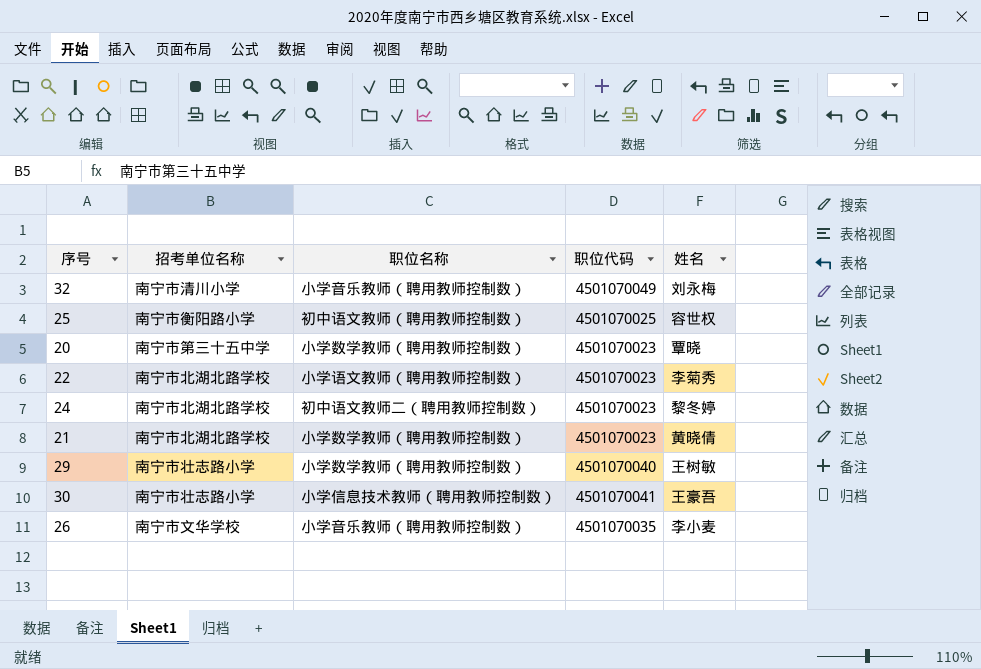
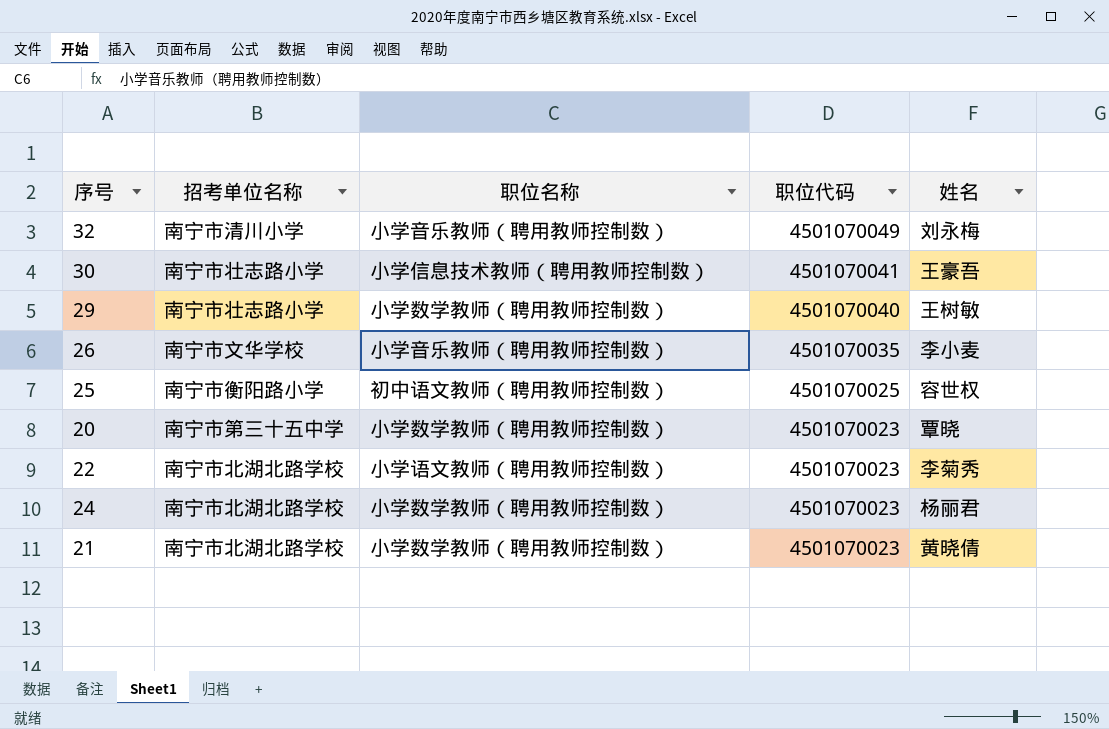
row order: none -> 职位代码 descending
24 | 职位名称: 初中语文教师二（聘用教师控制数） -> 小学数学教师（聘用教师控制数）
24 | 姓名: 黎冬婷 -> 杨丽君

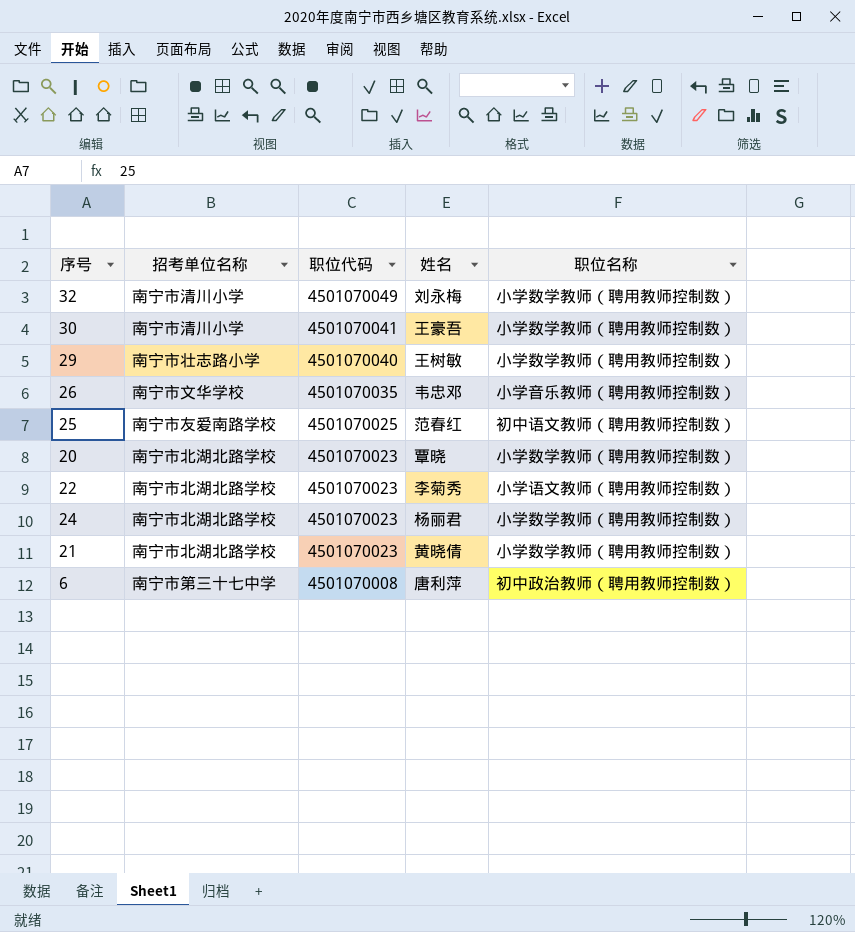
column 职位名称 | position: 3 -> 5
32 | 职位名称: 小学音乐教师（聘用教师控制数） -> 小学数学教师（聘用教师控制数）
30 | 招考单位名称: 南宁市壮志路小学 -> 南宁市清川小学
30 | 职位名称: 小学信息技术教师（聘用教师控制数） -> 小学数学教师（聘用教师控制数）
26 | 姓名: 李小麦 -> 韦忠邓
25 | 招考单位名称: 南宁市衡阳路小学 -> 南宁市友爱南路学校
25 | 姓名: 容世权 -> 范春红
20 | 招考单位名称: 南宁市第三十五中学 -> 南宁市北湖北路学校
row 6: none -> 南宁市第三十七中学 | 4501070008 | 唐利萍 | 初中政治教师（聘用教师控制数）

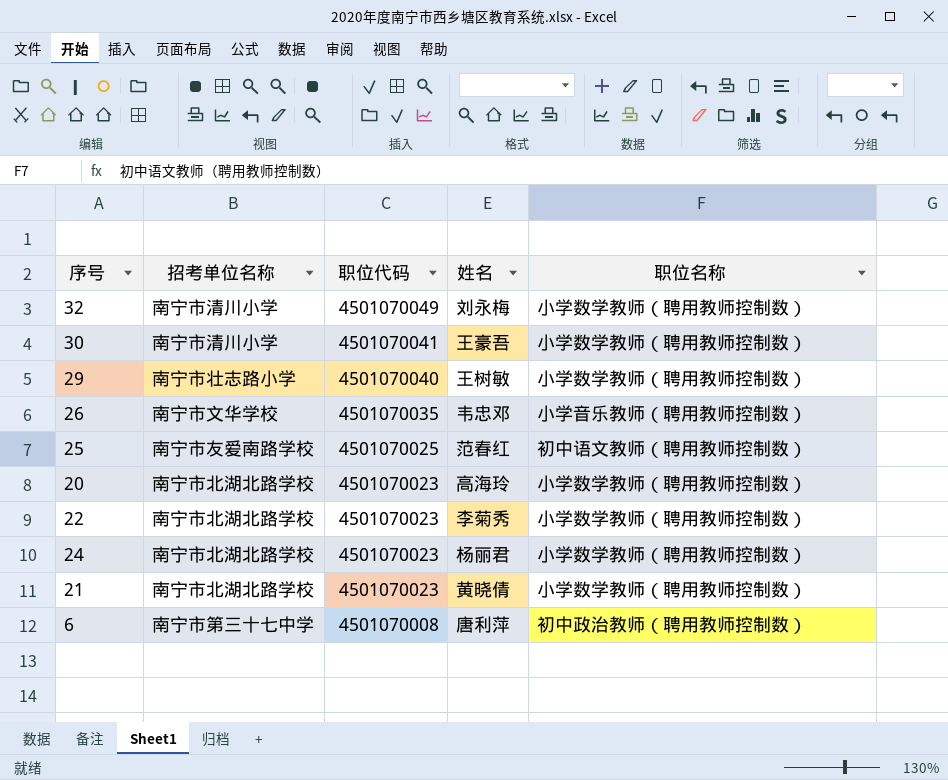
20 | 姓名: 覃晓 -> 高海玲
22 | 职位名称: 小学语文教师（聘用教师控制数） -> 小学数学教师（聘用教师控制数）

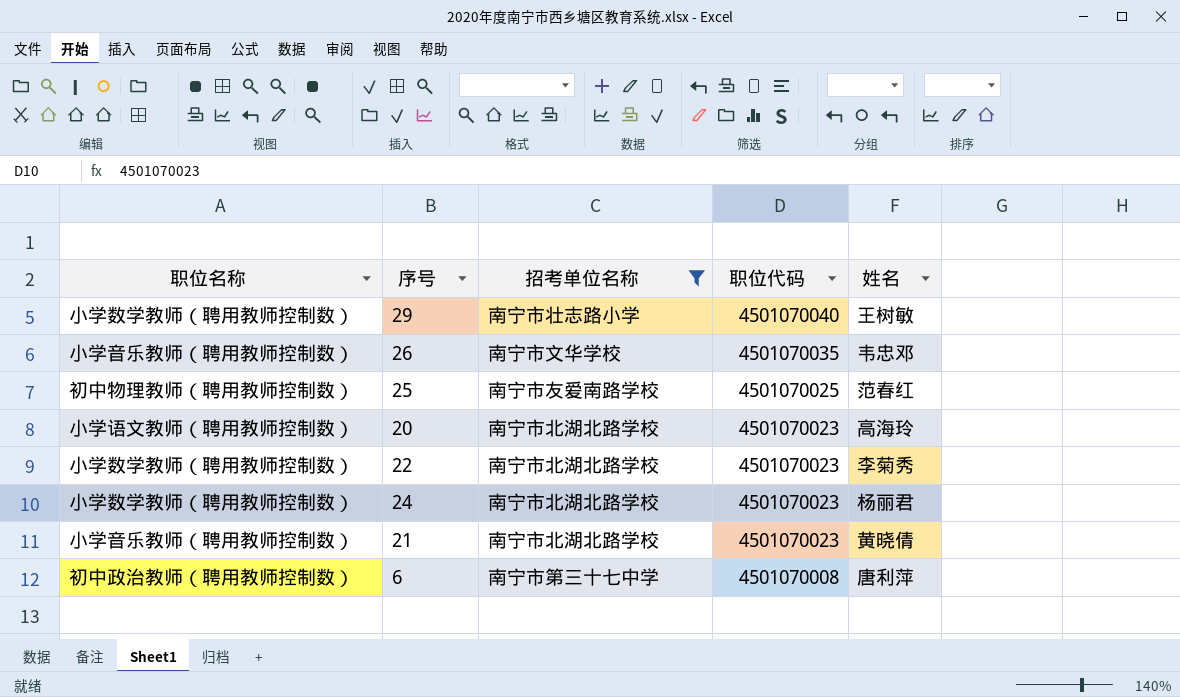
filter: none -> 招考单位名称 != 南宁市清川小学
column 职位名称 | position: 5 -> 1
25 | 职位名称: 初中语文教师（聘用教师控制数） -> 初中物理教师（聘用教师控制数）
20 | 职位名称: 小学数学教师（聘用教师控制数） -> 小学语文教师（聘用教师控制数）
21 | 职位名称: 小学数学教师（聘用教师控制数） -> 小学音乐教师（聘用教师控制数）

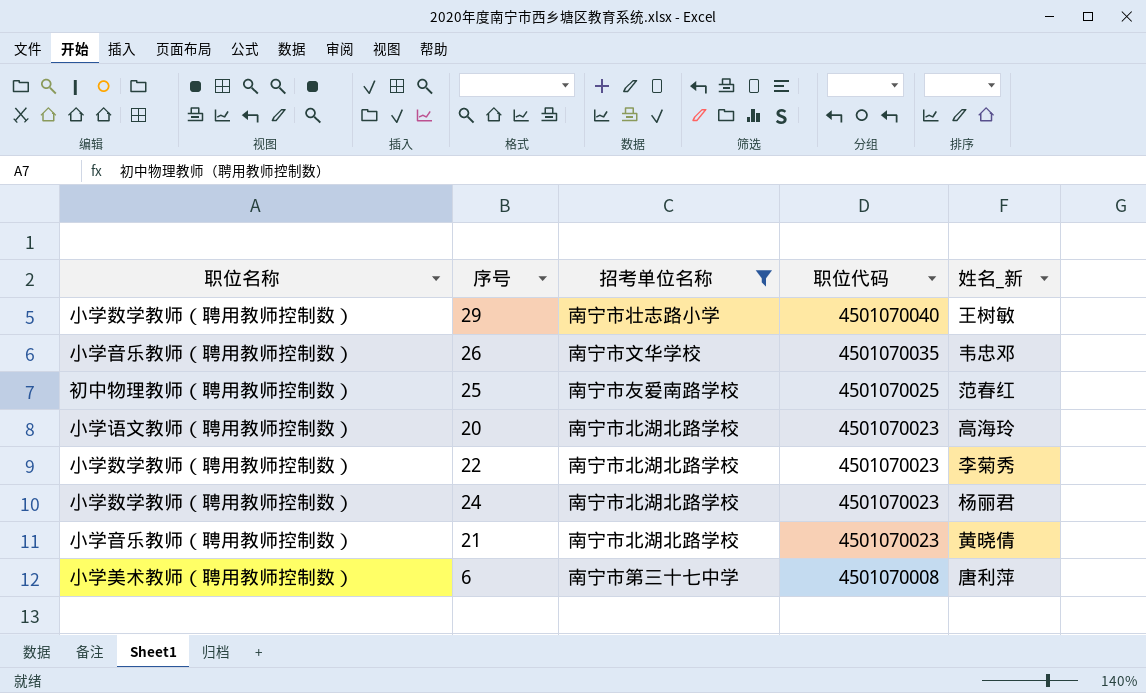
column name: 姓名 -> 姓名_新
6 | 职位名称: 初中政治教师（聘用教师控制数） -> 小学美术教师（聘用教师控制数）

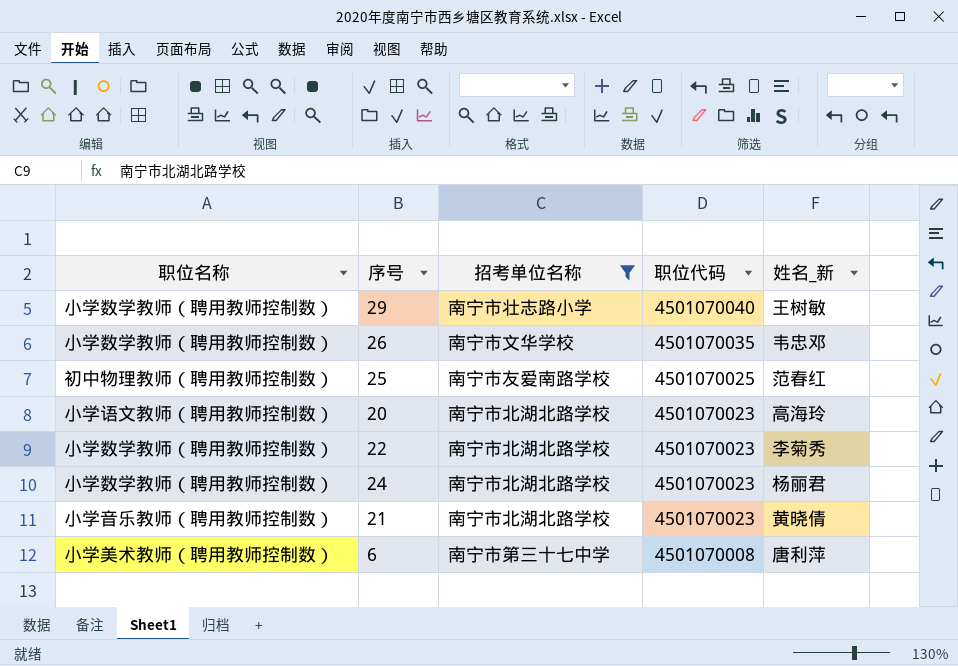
26 | 职位名称: 小学音乐教师（聘用教师控制数） -> 小学数学教师（聘用教师控制数）

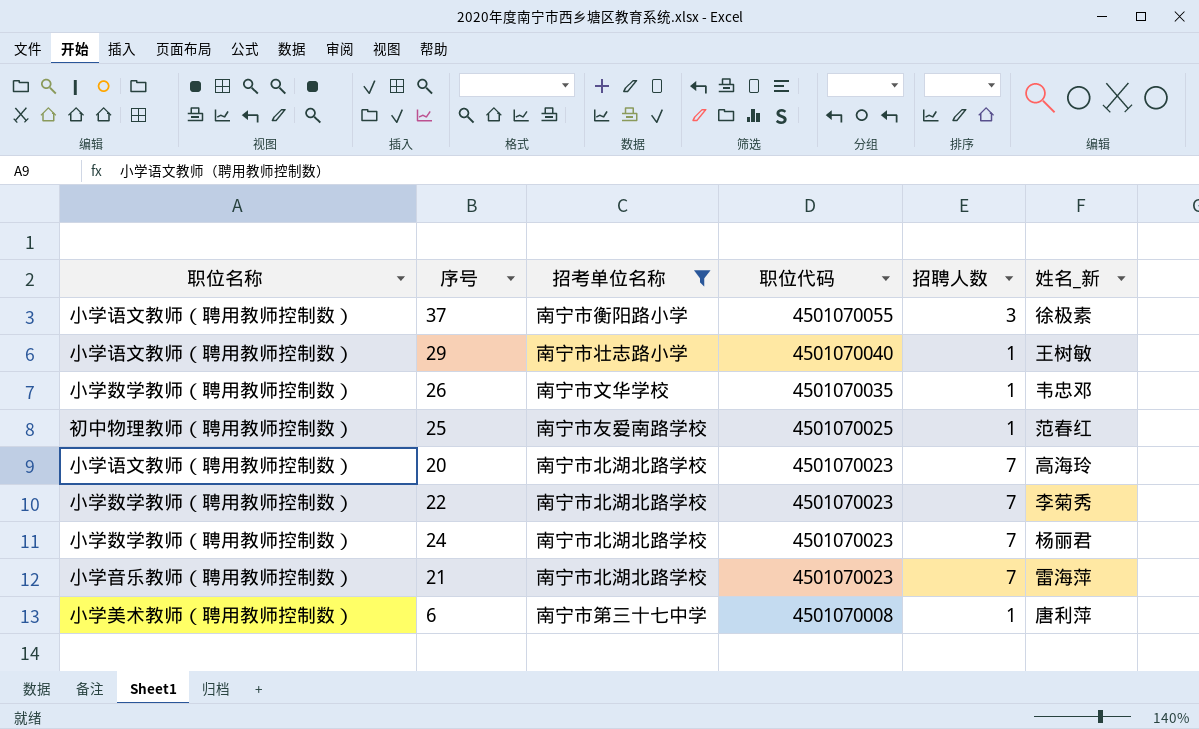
column 招聘人数 | position: none -> 5
row 37: none -> 小学语文教师（聘用教师控制数） | 南宁市衡阳路小学 | 4501070055 | 3 | 徐极素
29 | 职位名称: 小学数学教师（聘用教师控制数） -> 小学语文教师（聘用教师控制数）
21 | 姓名_新: 黄晓倩 -> 雷海萍

